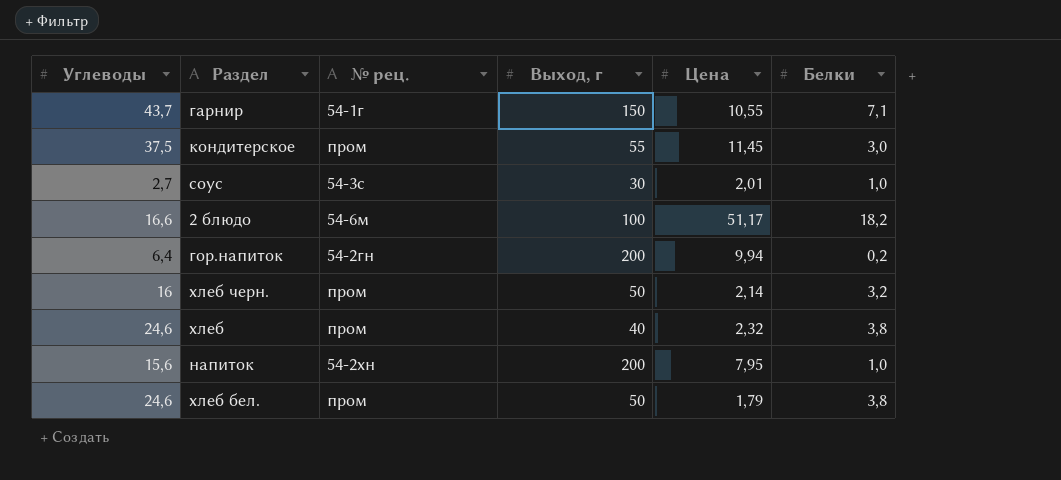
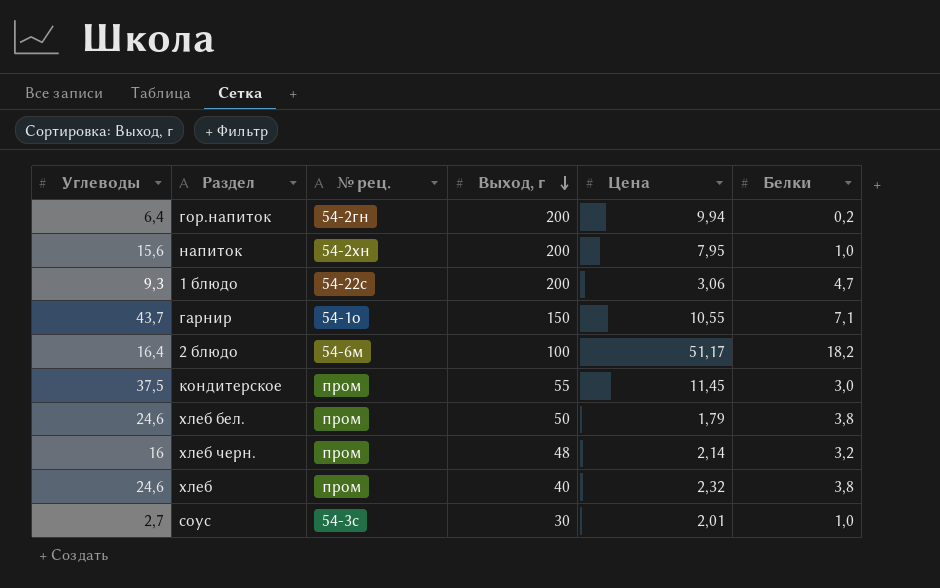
row order: none -> Выход, г descending
row 1 блюдо: none -> 9,3 | 54-22с | 200 | 3,06 | 4,7
гарнир | № рец.: 54-1г -> 54-1о
2 блюдо | Углеводы: 16,6 -> 16,4
хлеб черн. | Выход, г: 50 -> 48

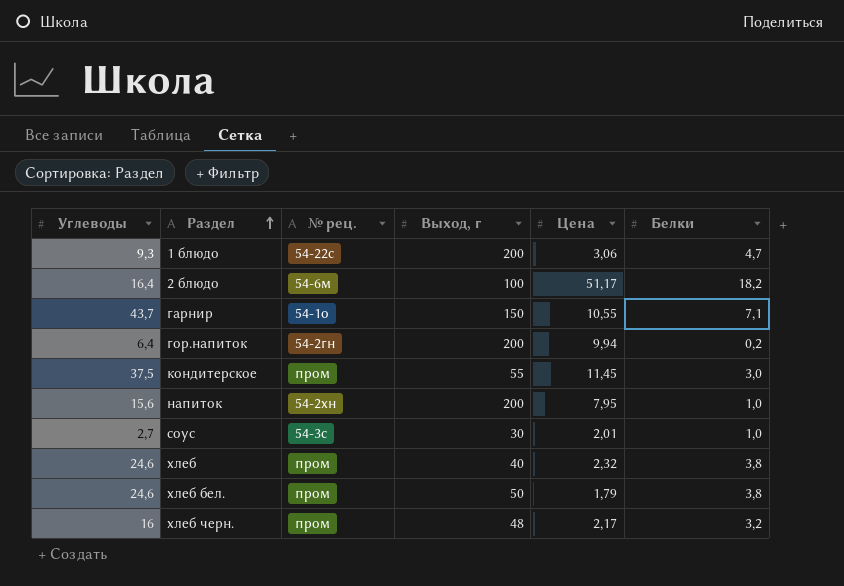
row order: Выход, г descending -> Раздел ascending
хлеб черн. | Цена: 2,14 -> 2,17

